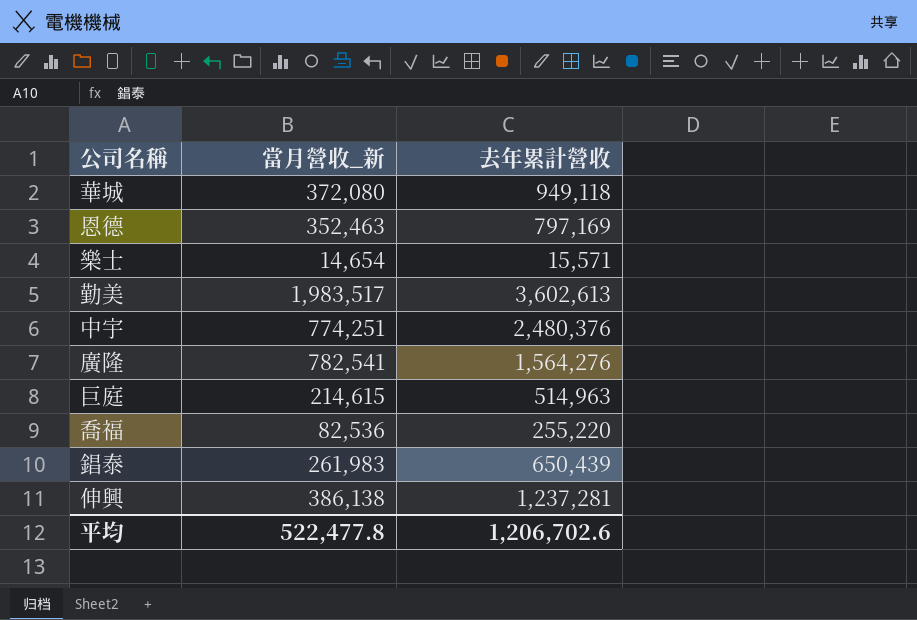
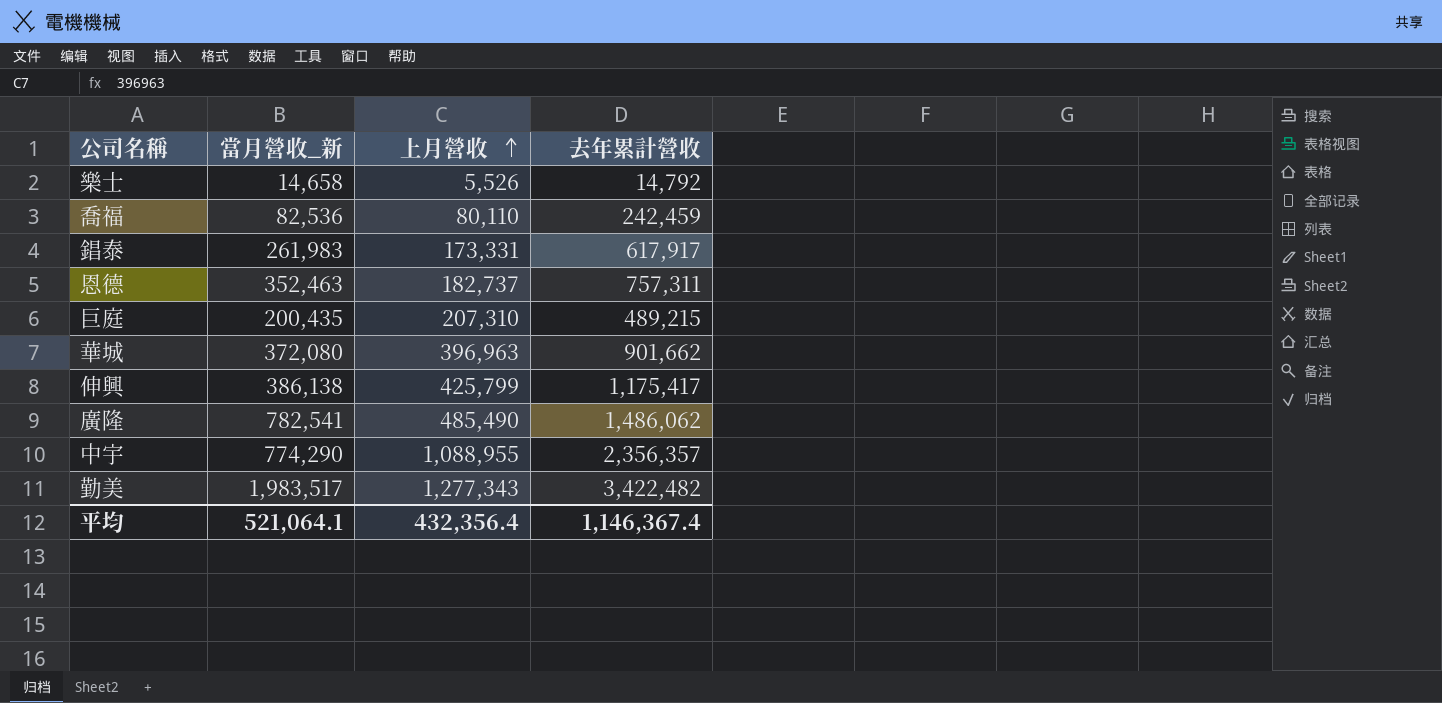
row order: none -> 上月營收 ascending
column 上月營收 | position: none -> 3
樂士 | 當月營收_新: 14,654 -> 14,658
樂士 | 去年累計營收: 15,571 -> 14,792
喬福 | 去年累計營收: 255,220 -> 242,459
錩泰 | 去年累計營收: 650,439 -> 617,917
恩德 | 去年累計營收: 797,169 -> 757,311
巨庭 | 當月營收_新: 214,615 -> 200,435
巨庭 | 去年累計營收: 514,963 -> 489,215
華城 | 去年累計營收: 949,118 -> 901,662
伸興 | 去年累計營收: 1,237,281 -> 1,175,417
廣隆 | 去年累計營收: 1,564,276 -> 1,486,062
中宇 | 當月營收_新: 774,251 -> 774,290
中宇 | 去年累計營收: 2,480,376 -> 2,356,357
勤美 | 去年累計營收: 3,602,613 -> 3,422,482
平均 | 當月營收_新: 522,477.8 -> 521,064.1
平均 | 去年累計營收: 1,206,702.6 -> 1,146,367.4

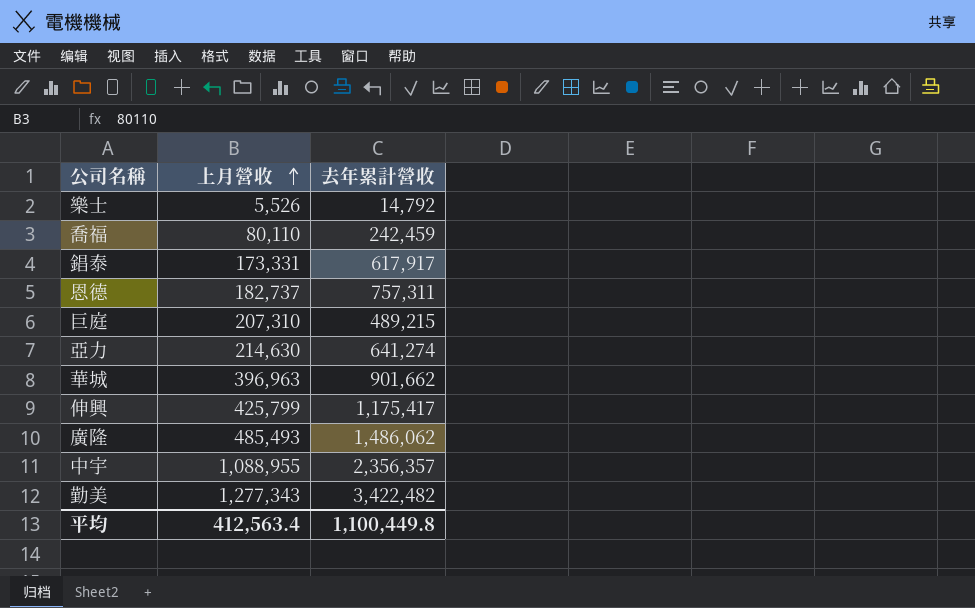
column 當月營收_新 | position: 2 -> none
row 亞力: none -> 214,630 | 641,274
廣隆 | 上月營收: 485,490 -> 485,493
平均 | 上月營收: 432,356.4 -> 412,563.4
平均 | 去年累計營收: 1,146,367.4 -> 1,100,449.8

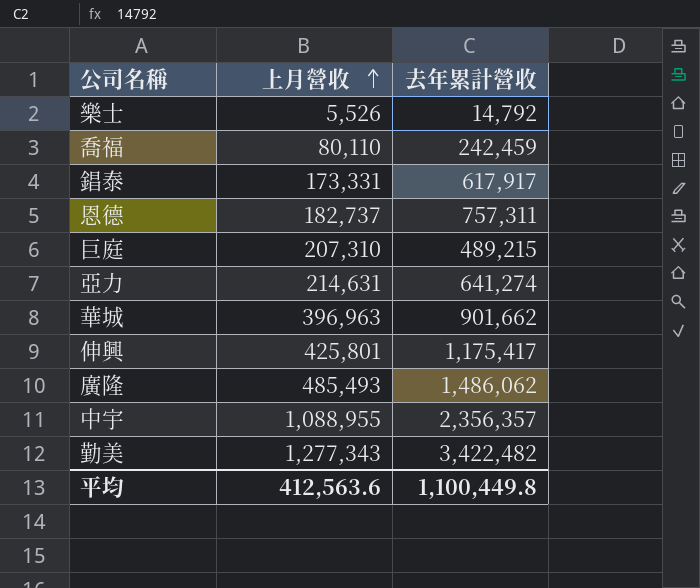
亞力 | 上月營收: 214,630 -> 214,631
伸興 | 上月營收: 425,799 -> 425,801
平均 | 上月營收: 412,563.4 -> 412,563.6

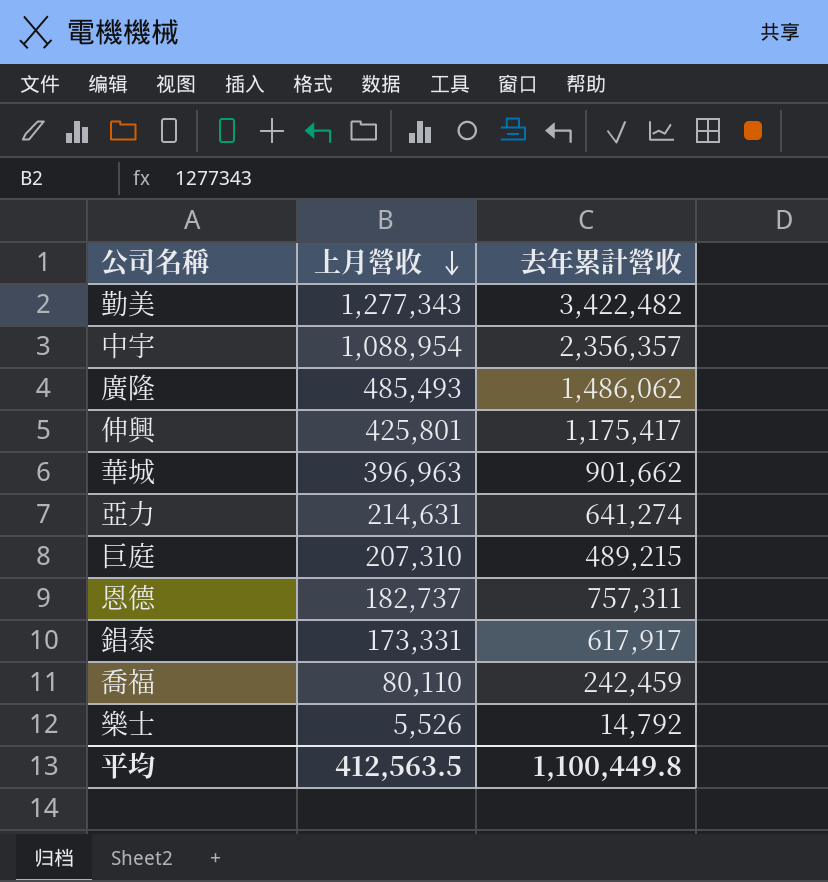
row order: 上月營收 ascending -> 上月營收 descending
中宇 | 上月營收: 1,088,955 -> 1,088,954
平均 | 上月營收: 412,563.6 -> 412,563.5

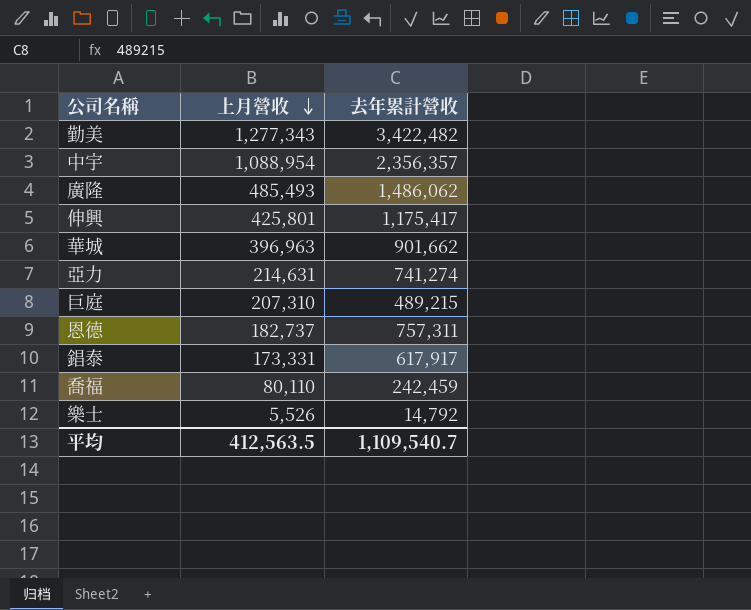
亞力 | 去年累計營收: 641,274 -> 741,274
平均 | 去年累計營收: 1,100,449.8 -> 1,109,540.7

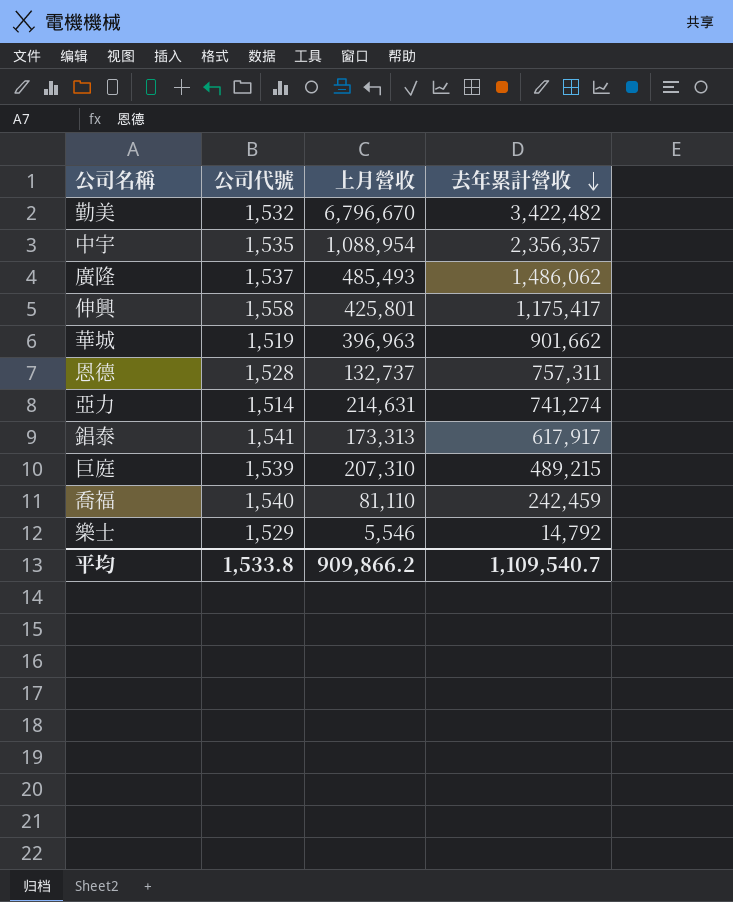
row order: 上月營收 descending -> 去年累計營收 descending
column 公司代號 | position: none -> 2
勤美 | 上月營收: 1,277,343 -> 6,796,670
恩德 | 上月營收: 182,737 -> 132,737
錩泰 | 上月營收: 173,331 -> 173,313
喬福 | 上月營收: 80,110 -> 81,110
樂士 | 上月營收: 5,526 -> 5,546
平均 | 上月營收: 412,563.5 -> 909,866.2

